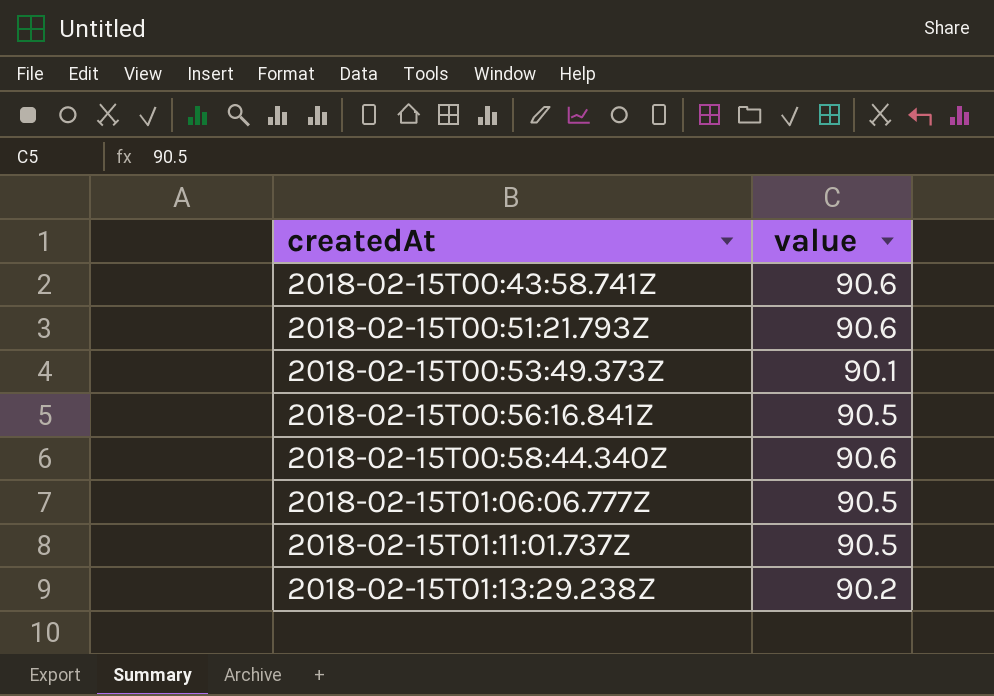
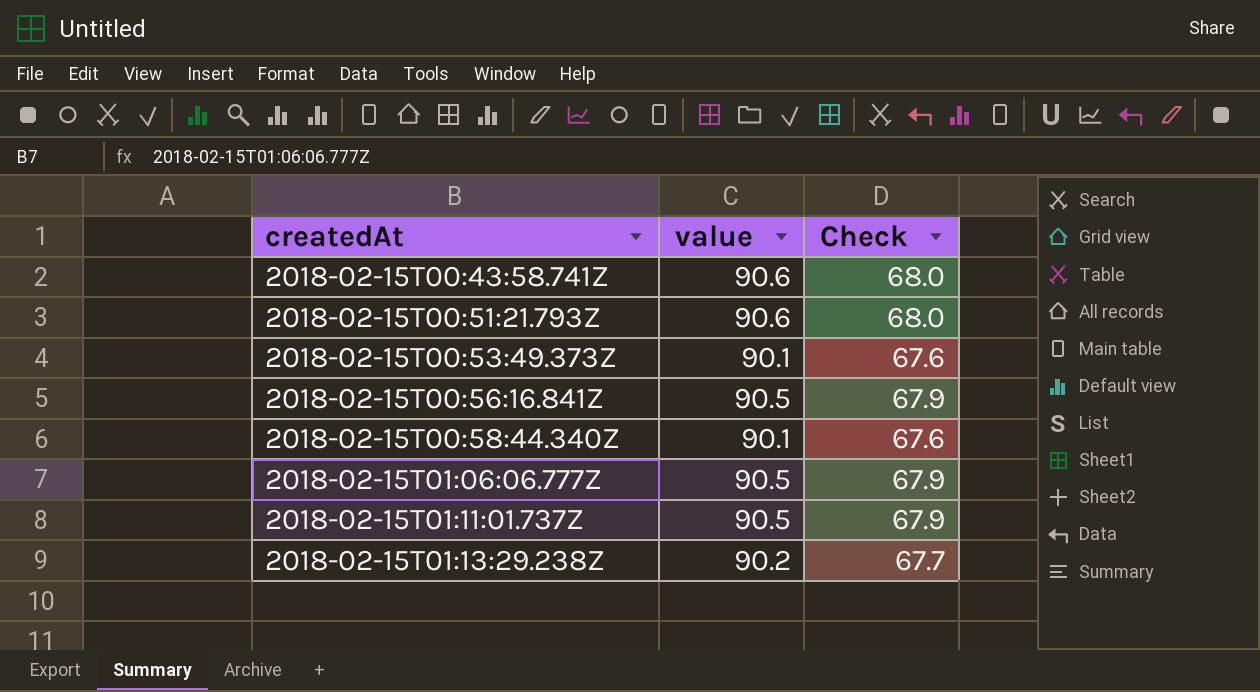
column Check | formula: none -> [value] * 0.75
2018-02-15T00:58:44.340Z | value: 90.6 -> 90.1

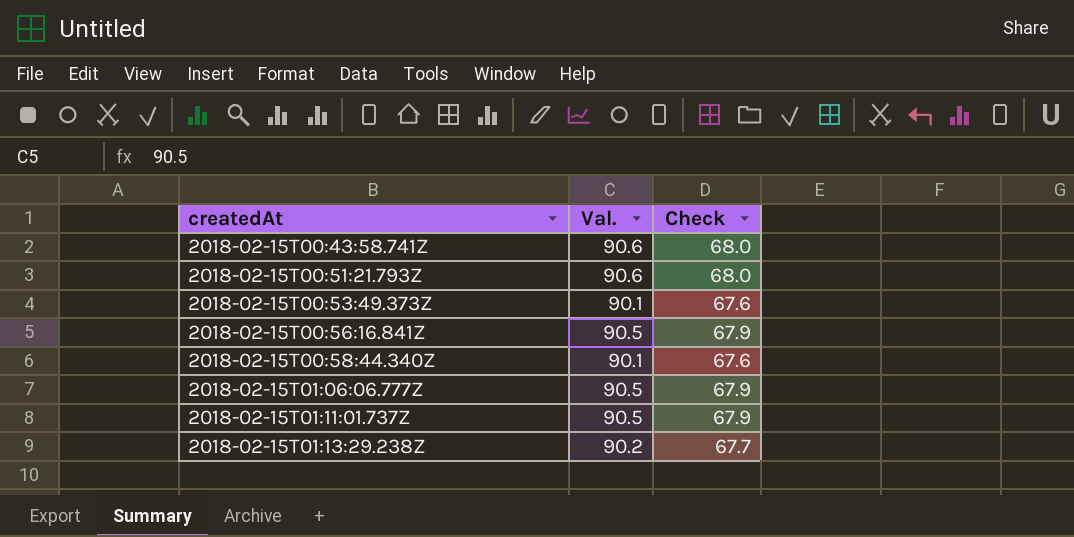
column name: value -> Val.

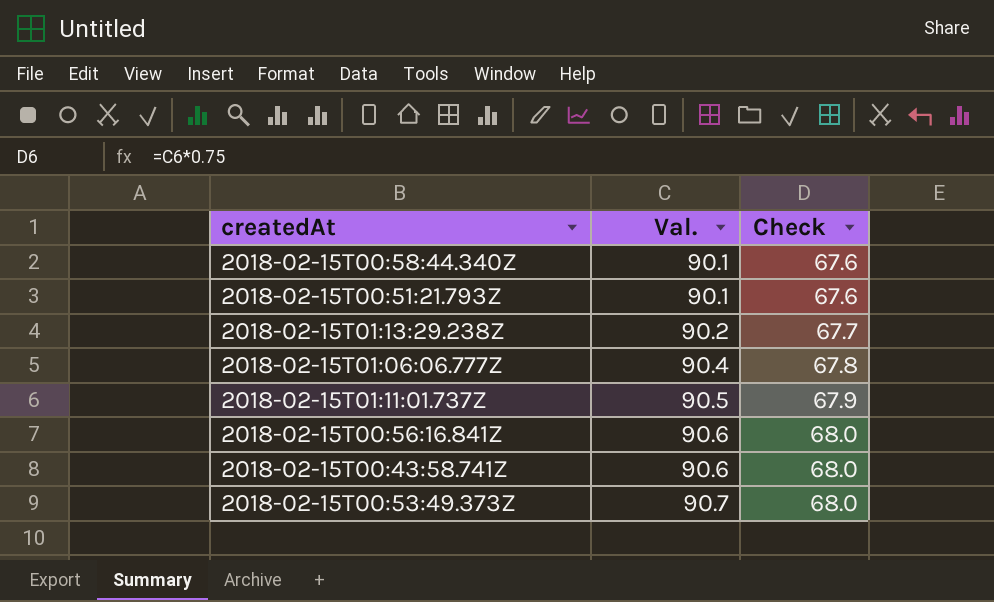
row order: createdAt ascending -> Val. ascending
2018-02-15T00:51:21.793Z | Val.: 90.6 -> 90.1
2018-02-15T00:51:21.793Z | Check: 68.0 -> 67.6
2018-02-15T01:06:06.777Z | Val.: 90.5 -> 90.4
2018-02-15T01:06:06.777Z | Check: 67.9 -> 67.8
2018-02-15T00:56:16.841Z | Val.: 90.5 -> 90.6
2018-02-15T00:56:16.841Z | Check: 67.9 -> 68.0
2018-02-15T00:53:49.373Z | Val.: 90.1 -> 90.7
2018-02-15T00:53:49.373Z | Check: 67.6 -> 68.0

